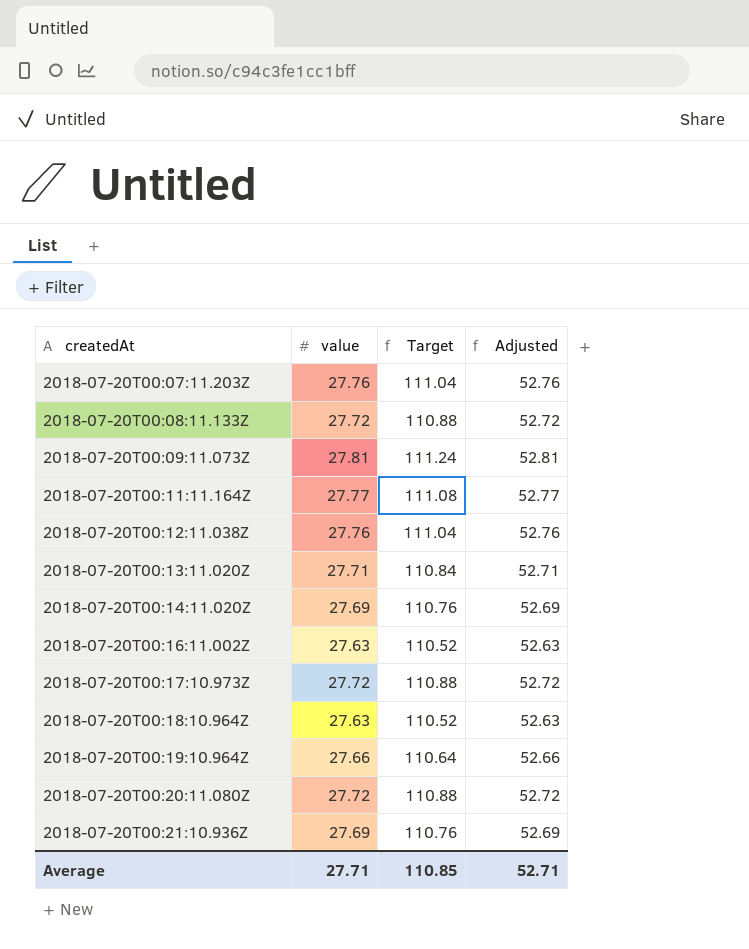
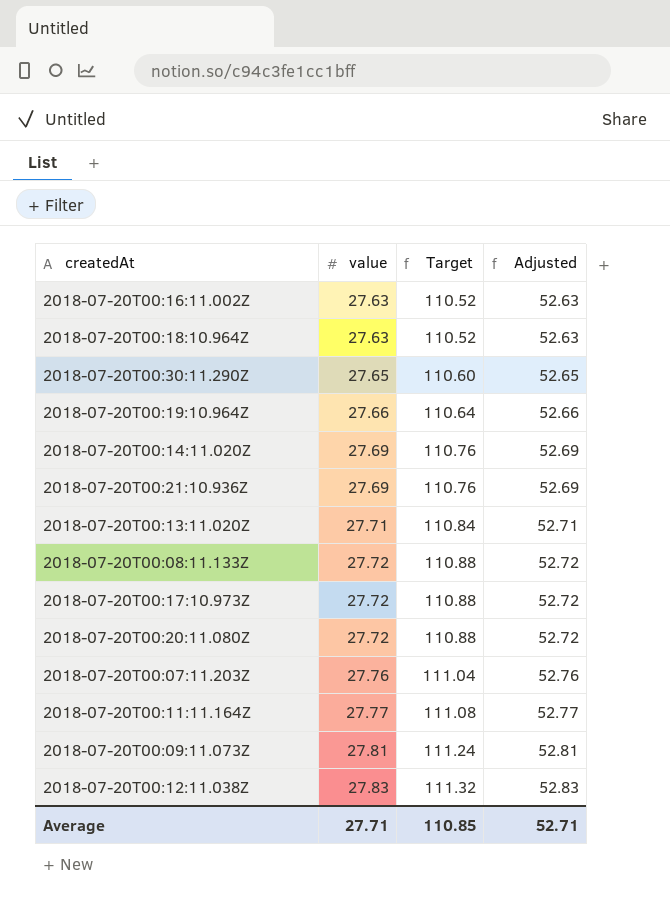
row order: createdAt ascending -> value ascending
row 2018-07-20T00:30:11.290Z: none -> 27.65 | 110.60 | 52.65
2018-07-20T00:12:11.038Z | value: 27.76 -> 27.83
2018-07-20T00:12:11.038Z | Target: 111.04 -> 111.32
2018-07-20T00:12:11.038Z | Adjusted: 52.76 -> 52.83

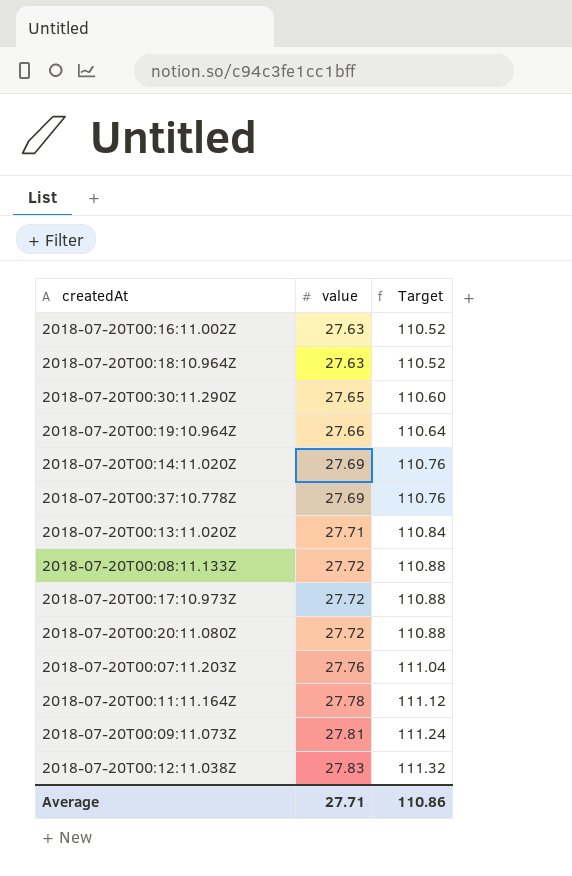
column Adjusted | formula: [value] + 25 -> none
row 2018-07-20T00:21:10.936Z: 27.69 | 110.76 | 52.69 -> none
row 2018-07-20T00:37:10.778Z: none -> 27.69 | 110.76
2018-07-20T00:11:11.164Z | value: 27.77 -> 27.78
2018-07-20T00:11:11.164Z | Target: 111.08 -> 111.12
Average | Target: 110.85 -> 110.86

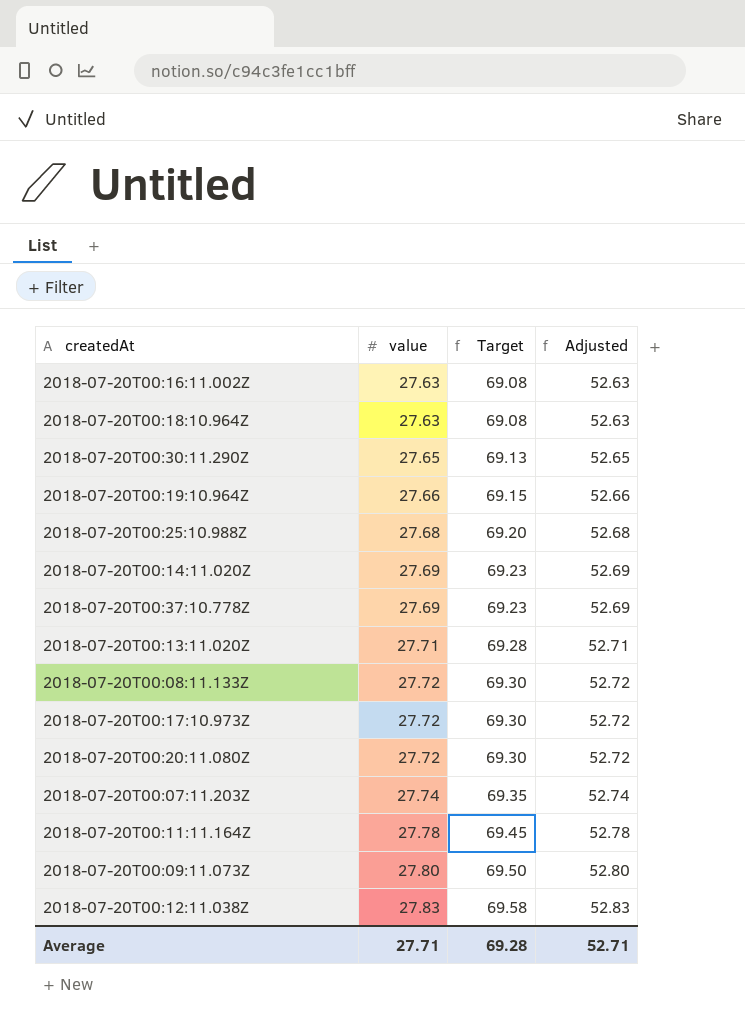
column Target | formula: [value] * 4 -> [value] * 2.5
column Adjusted | formula: none -> [value] + 25
row 2018-07-20T00:25:10.988Z: none -> 27.68 | 69.20 | 52.68
2018-07-20T00:07:11.203Z | value: 27.76 -> 27.74
2018-07-20T00:09:11.073Z | value: 27.81 -> 27.80
Average | Target: 110.86 -> 69.28

